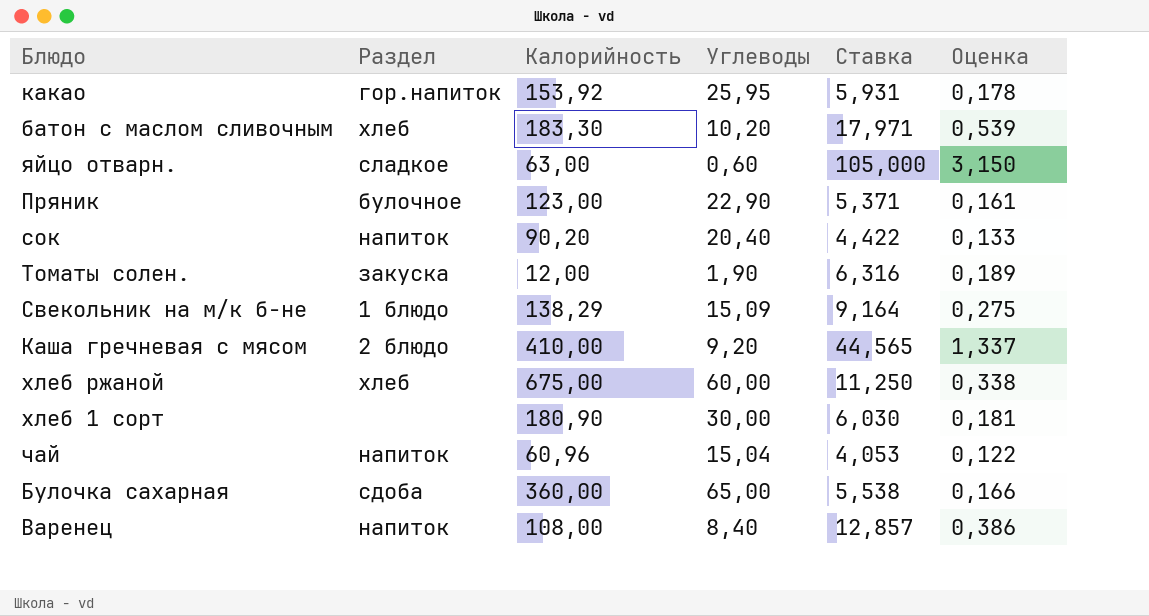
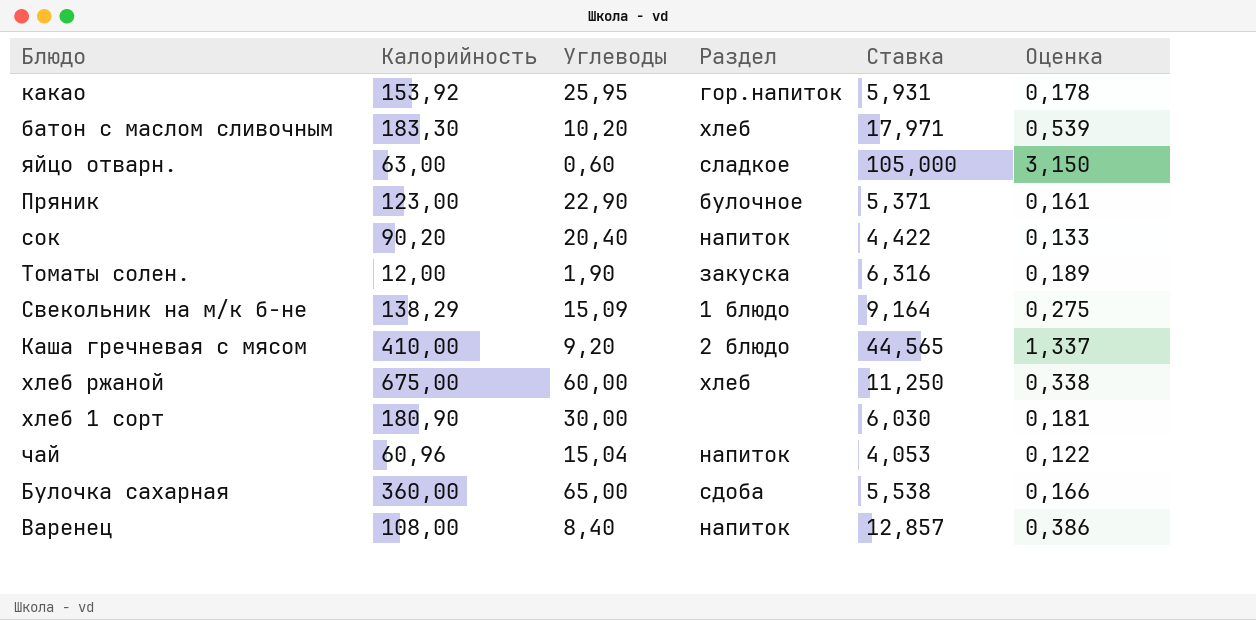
column Раздел | position: 2 -> 4

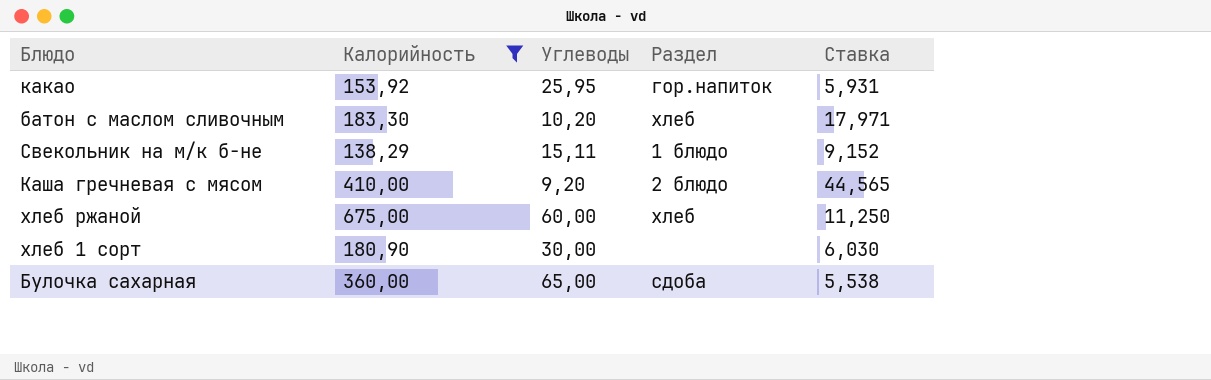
filter: none -> Калорийность >= 138,29
column Оценка | formula: [Ставка] * 0,03 -> none
Свекольник на м/к б-не | Углеводы: 15,09 -> 15,11
Свекольник на м/к б-не | Ставка: 9,164 -> 9,152

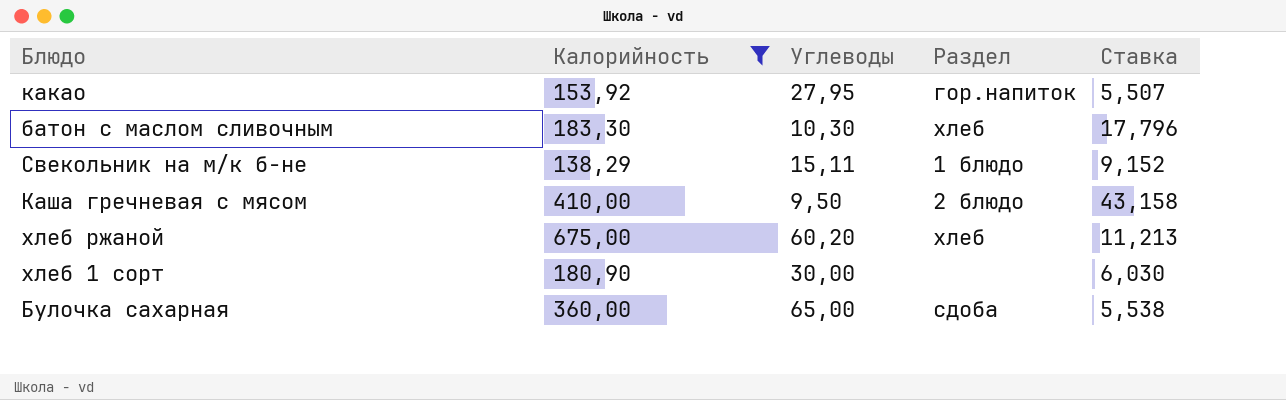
какао | Углеводы: 25,95 -> 27,95
какао | Ставка: 5,931 -> 5,507
батон с маслом сливочным | Углеводы: 10,20 -> 10,30
батон с маслом сливочным | Ставка: 17,971 -> 17,796
Каша гречневая с мясом | Углеводы: 9,20 -> 9,50
Каша гречневая с мясом | Ставка: 44,565 -> 43,158
хлеб ржаной | Углеводы: 60,00 -> 60,20
хлеб ржаной | Ставка: 11,250 -> 11,213

